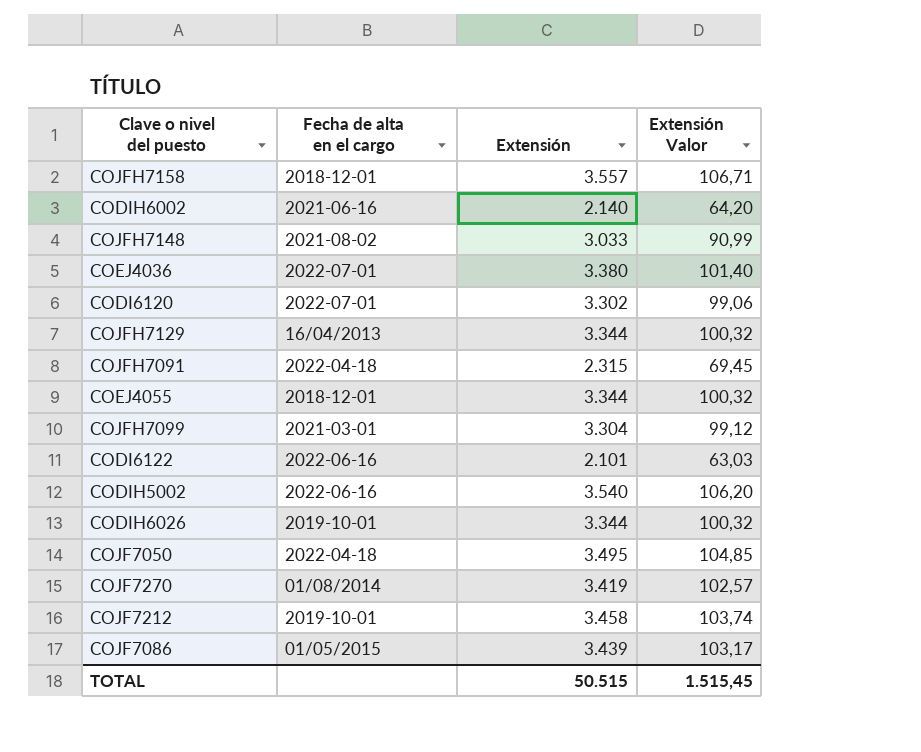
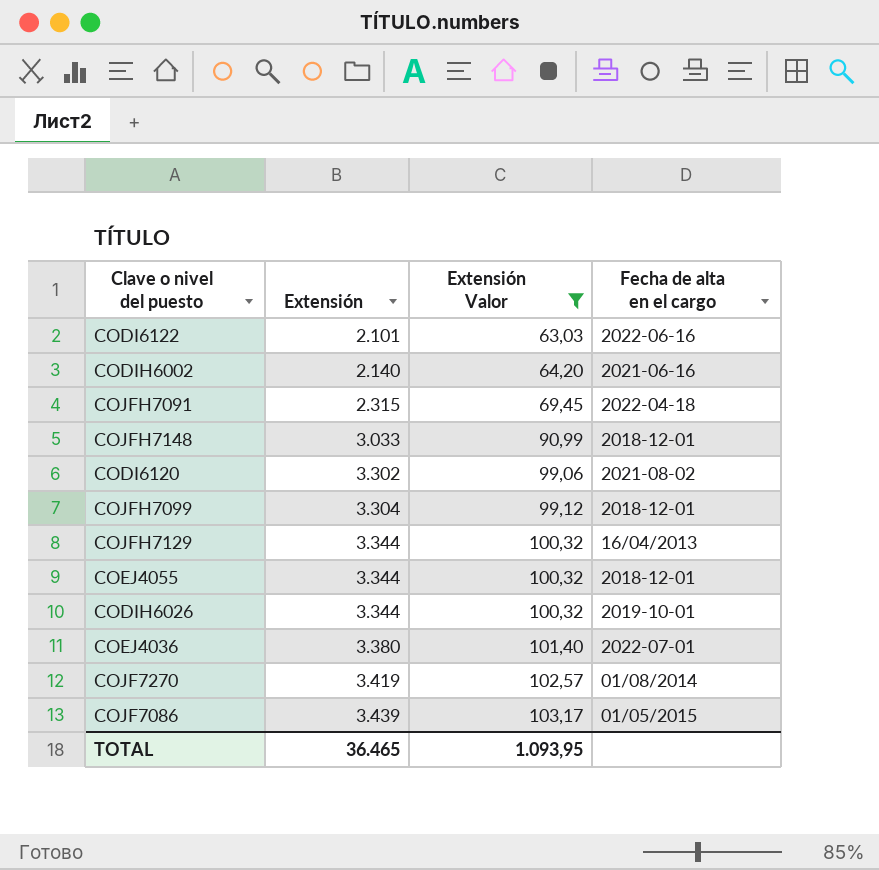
filter: none -> Extensión Valor <= 103,17
row order: none -> Extensión ascending
column Fecha de alta en el cargo | position: 2 -> 4
COJFH7148 | Fecha de alta en el cargo: 2021-08-02 -> 2018-12-01
CODI6120 | Fecha de alta en el cargo: 2022-07-01 -> 2021-08-02
COJFH7099 | Fecha de alta en el cargo: 2021-03-01 -> 2018-12-01
TOTAL | Extensión: 50.515 -> 36.465
TOTAL | Extensión Valor: 1.515,45 -> 1.093,95

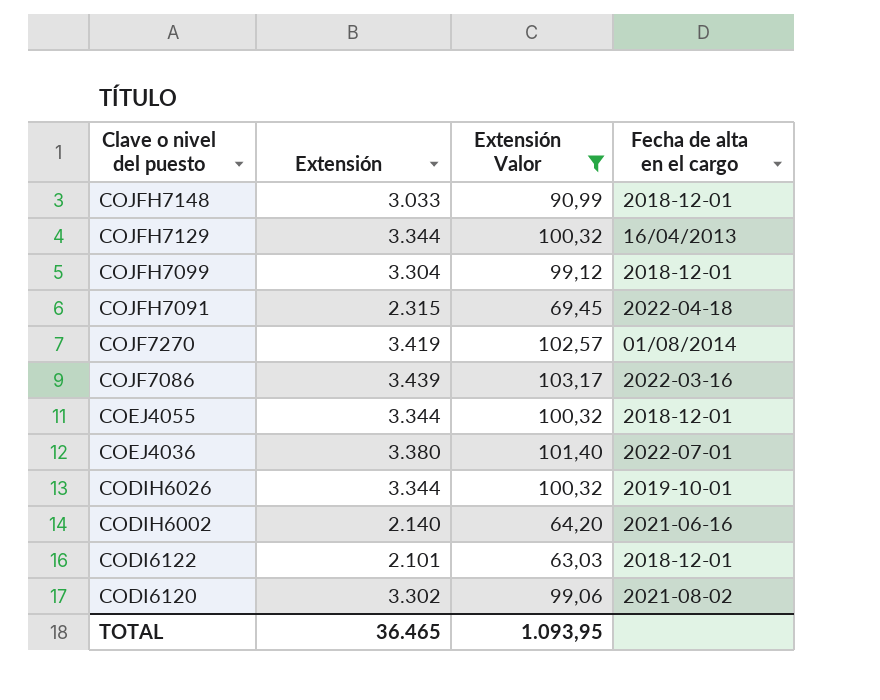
row order: Extensión ascending -> Clave o nivel del puesto descending
COJF7086 | Fecha de alta en el cargo: 01/05/2015 -> 2022-03-16
CODI6122 | Fecha de alta en el cargo: 2022-06-16 -> 2018-12-01

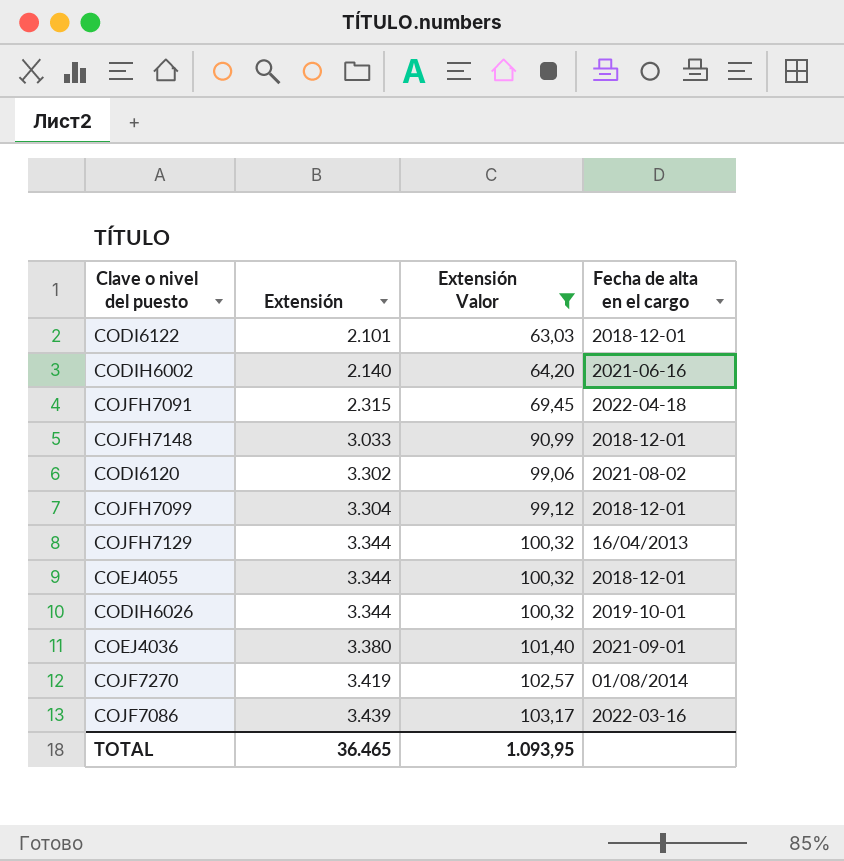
row order: Clave o nivel del puesto descending -> Extensión ascending
COEJ4036 | Fecha de alta en el cargo: 2022-07-01 -> 2021-09-01

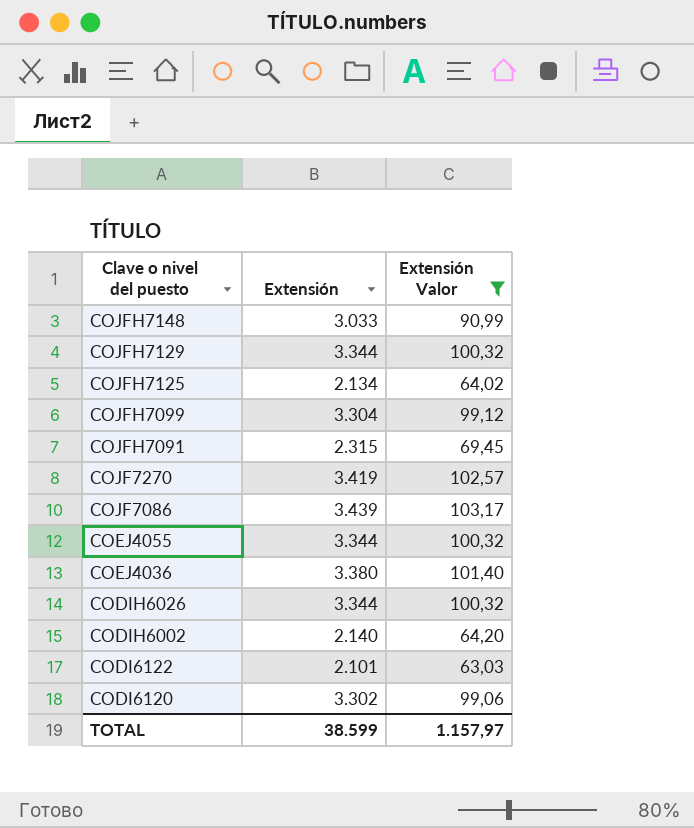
row order: Extensión ascending -> Clave o nivel del puesto descending
column Fecha de alta en el cargo | position: 4 -> none
row COJFH7125: none -> 2.134 | 64,02
TOTAL | Extensión: 36.465 -> 38.599
TOTAL | Extensión Valor: 1.093,95 -> 1.157,97

